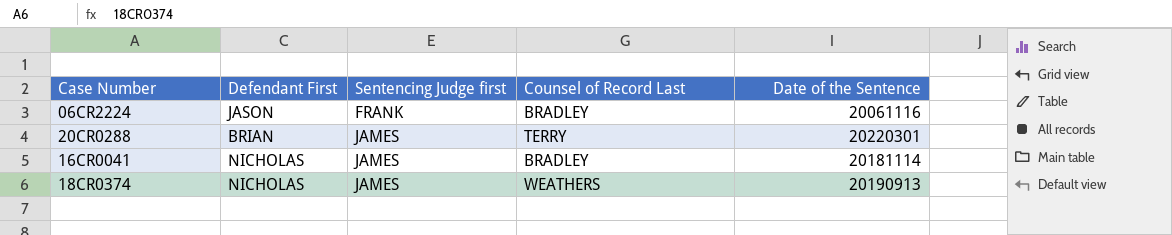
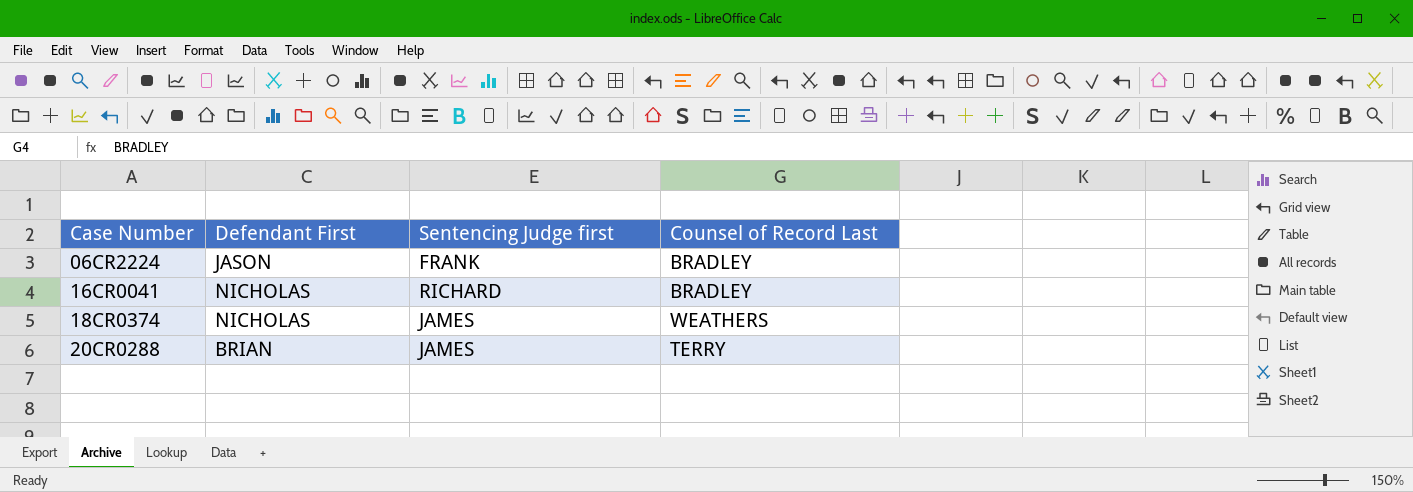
row order: Sentencing Judge first ascending -> Case Number ascending
column Date of the Sentence | position: 5 -> none
16CR0041 | Sentencing Judge first: JAMES -> RICHARD

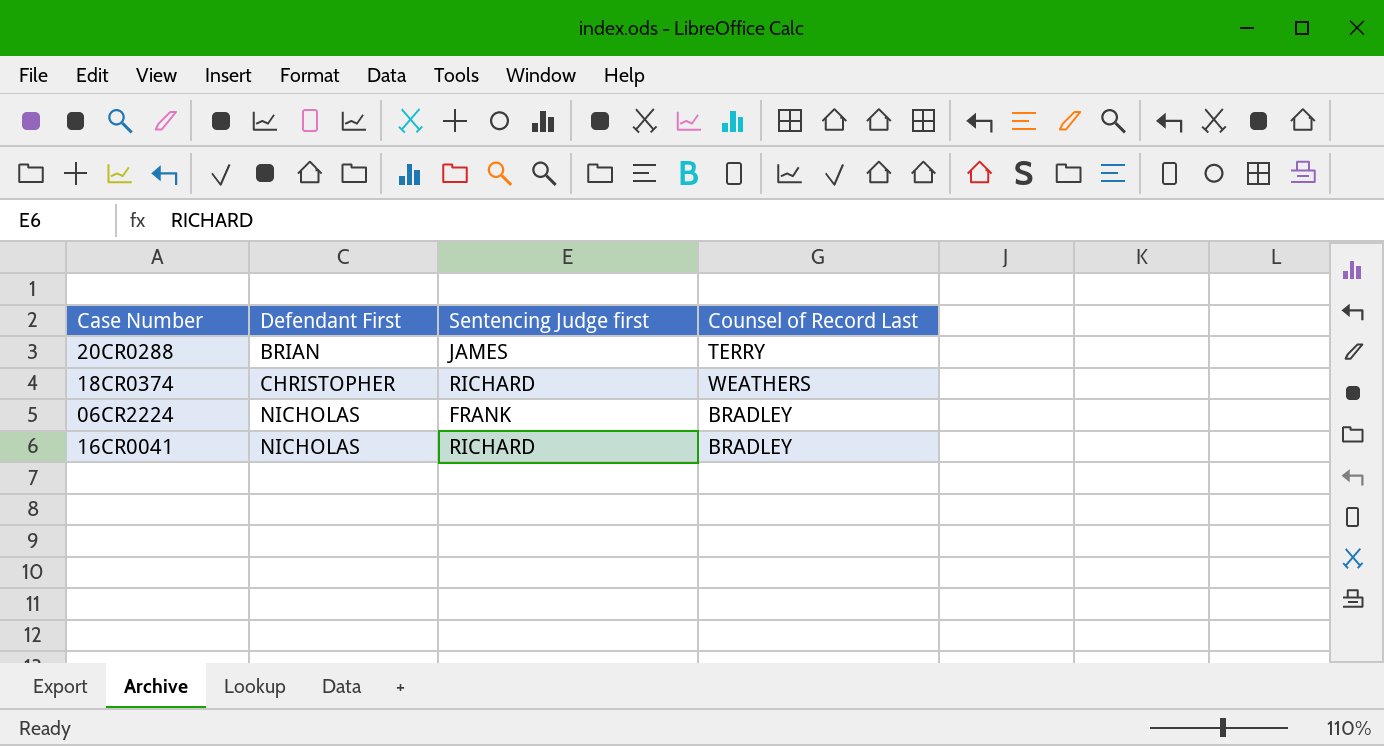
row order: Case Number ascending -> Defendant First ascending
18CR0374 | Defendant First: NICHOLAS -> CHRISTOPHER
18CR0374 | Sentencing Judge first: JAMES -> RICHARD
06CR2224 | Defendant First: JASON -> NICHOLAS

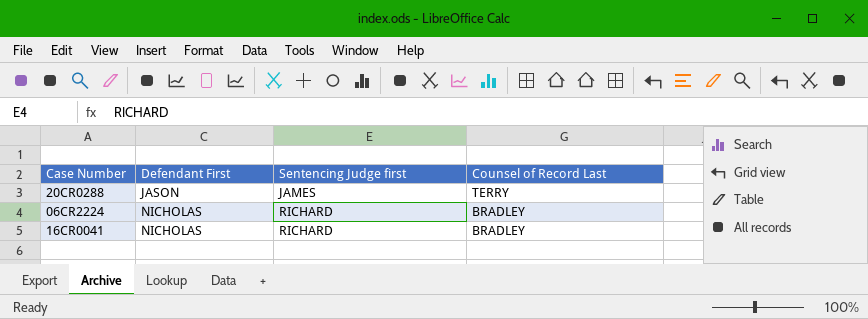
row 18CR0374: CHRISTOPHER | RICHARD | WEATHERS -> none
20CR0288 | Defendant First: BRIAN -> JASON
06CR2224 | Sentencing Judge first: FRANK -> RICHARD

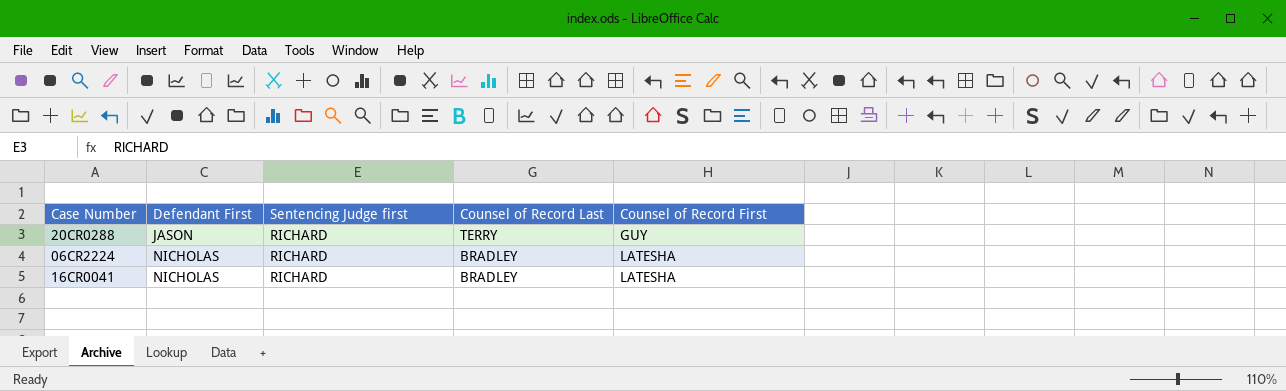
column Counsel of Record First | position: none -> 5
20CR0288 | Sentencing Judge first: JAMES -> RICHARD

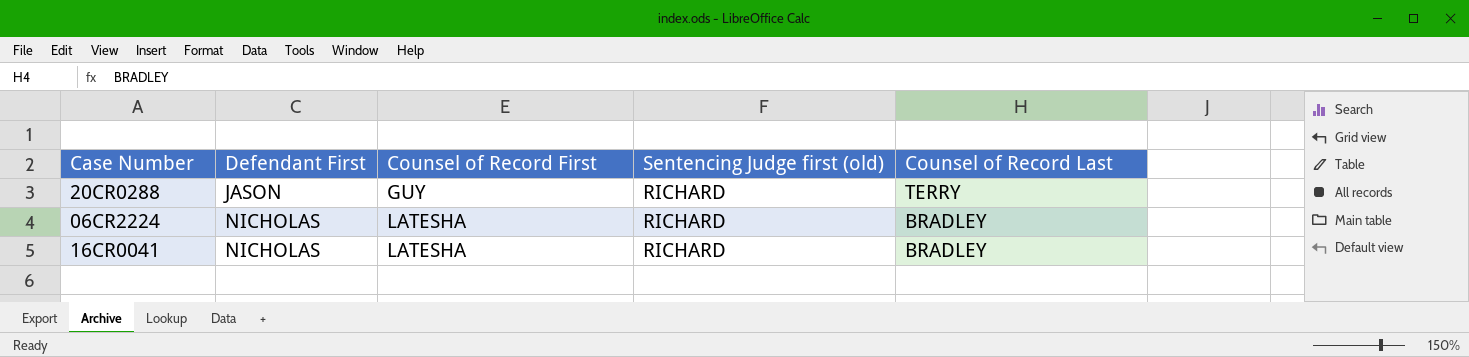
column Counsel of Record First | position: 5 -> 3
column name: Sentencing Judge first -> Sentencing Judge first (old)

